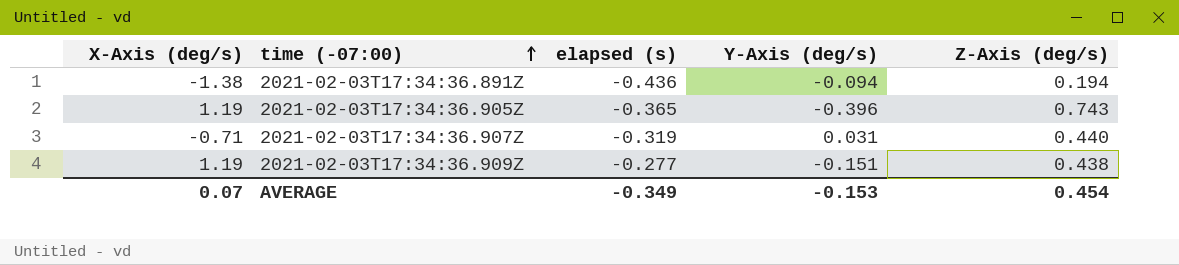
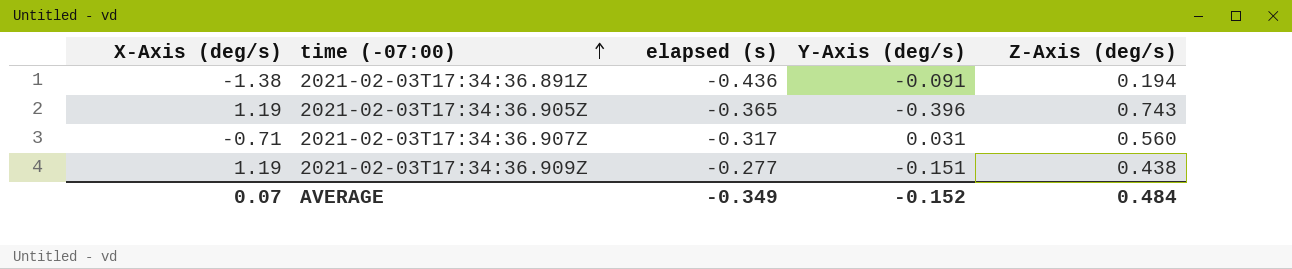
2021-02-03T17:34:36.891Z | Y-Axis (deg/s): -0.094 -> -0.091
2021-02-03T17:34:36.907Z | elapsed (s): -0.319 -> -0.317
2021-02-03T17:34:36.907Z | Z-Axis (deg/s): 0.440 -> 0.560
AVERAGE | Y-Axis (deg/s): -0.153 -> -0.152
AVERAGE | Z-Axis (deg/s): 0.454 -> 0.484

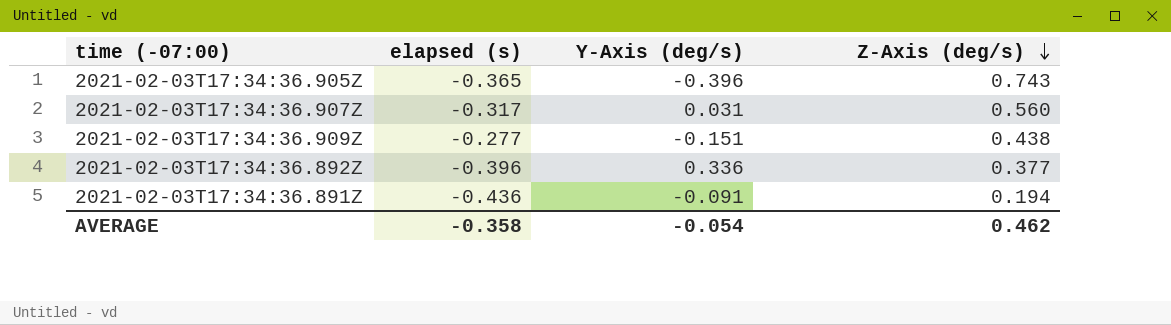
row order: time (-07:00) ascending -> Z-Axis (deg/s) descending
column X-Axis (deg/s) | position: 1 -> none
row 2021-02-03T17:34:36.892Z: none -> -0.396 | 0.336 | 0.377
AVERAGE | elapsed (s): -0.349 -> -0.358
AVERAGE | Y-Axis (deg/s): -0.152 -> -0.054
AVERAGE | Z-Axis (deg/s): 0.484 -> 0.462

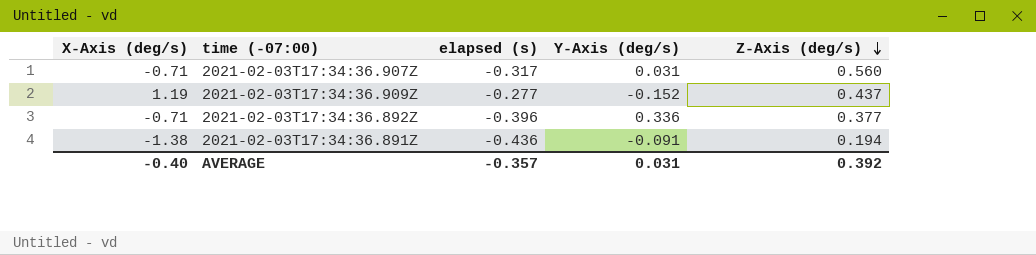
column X-Axis (deg/s) | position: none -> 1
row 2021-02-03T17:34:36.905Z: -0.365 | -0.396 | 0.743 -> none
2021-02-03T17:34:36.909Z | Y-Axis (deg/s): -0.151 -> -0.152
2021-02-03T17:34:36.909Z | Z-Axis (deg/s): 0.438 -> 0.437
AVERAGE | elapsed (s): -0.358 -> -0.357
AVERAGE | Y-Axis (deg/s): -0.054 -> 0.031
AVERAGE | Z-Axis (deg/s): 0.462 -> 0.392

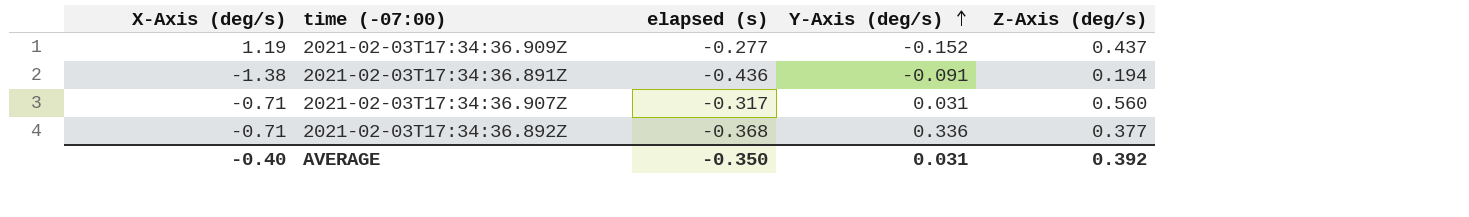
row order: Z-Axis (deg/s) descending -> Y-Axis (deg/s) ascending
2021-02-03T17:34:36.892Z | elapsed (s): -0.396 -> -0.368
AVERAGE | elapsed (s): -0.357 -> -0.350

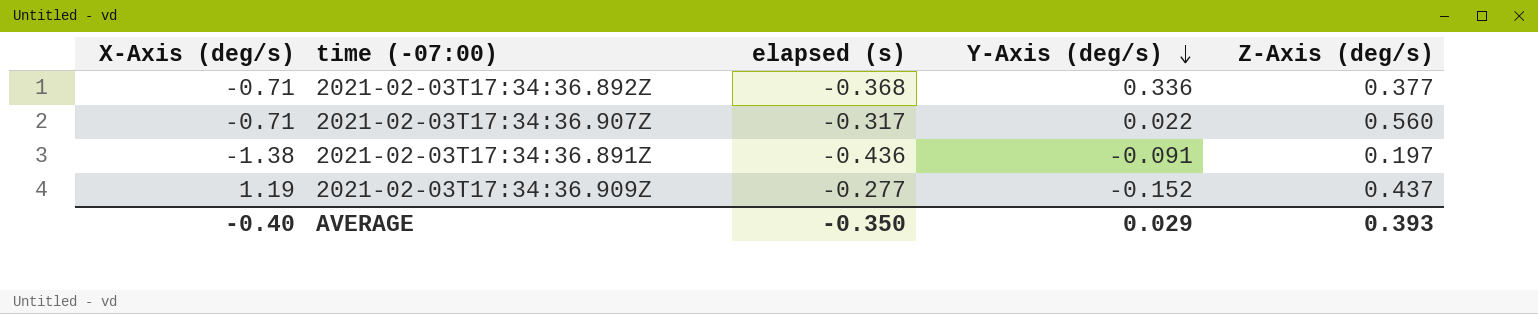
row order: Y-Axis (deg/s) ascending -> Y-Axis (deg/s) descending
2021-02-03T17:34:36.907Z | Y-Axis (deg/s): 0.031 -> 0.022
2021-02-03T17:34:36.891Z | Z-Axis (deg/s): 0.194 -> 0.197
AVERAGE | Y-Axis (deg/s): 0.031 -> 0.029
AVERAGE | Z-Axis (deg/s): 0.392 -> 0.393

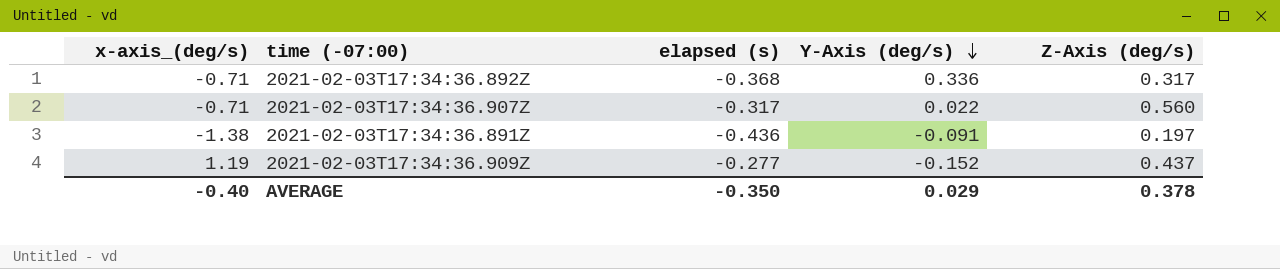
column name: X-Axis (deg/s) -> x-axis_(deg/s)
2021-02-03T17:34:36.892Z | Z-Axis (deg/s): 0.377 -> 0.317
AVERAGE | Z-Axis (deg/s): 0.393 -> 0.378

